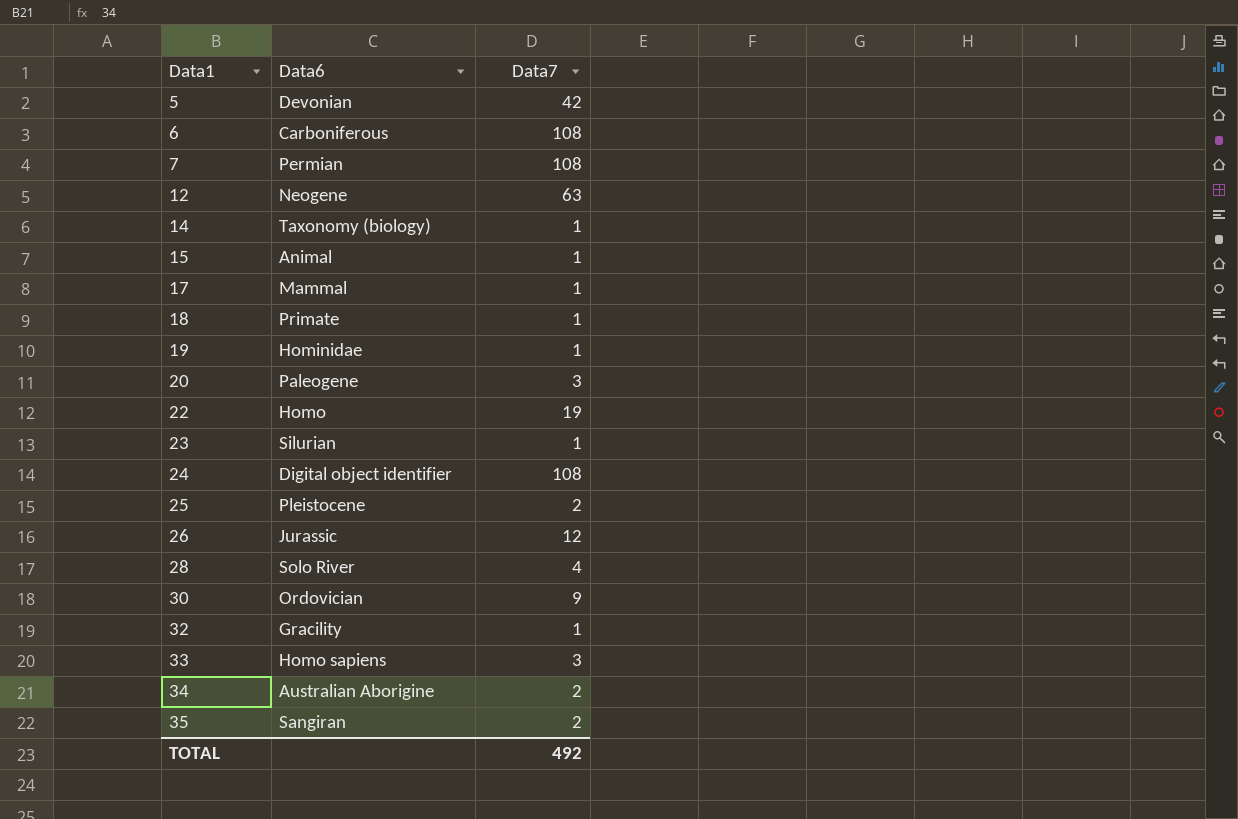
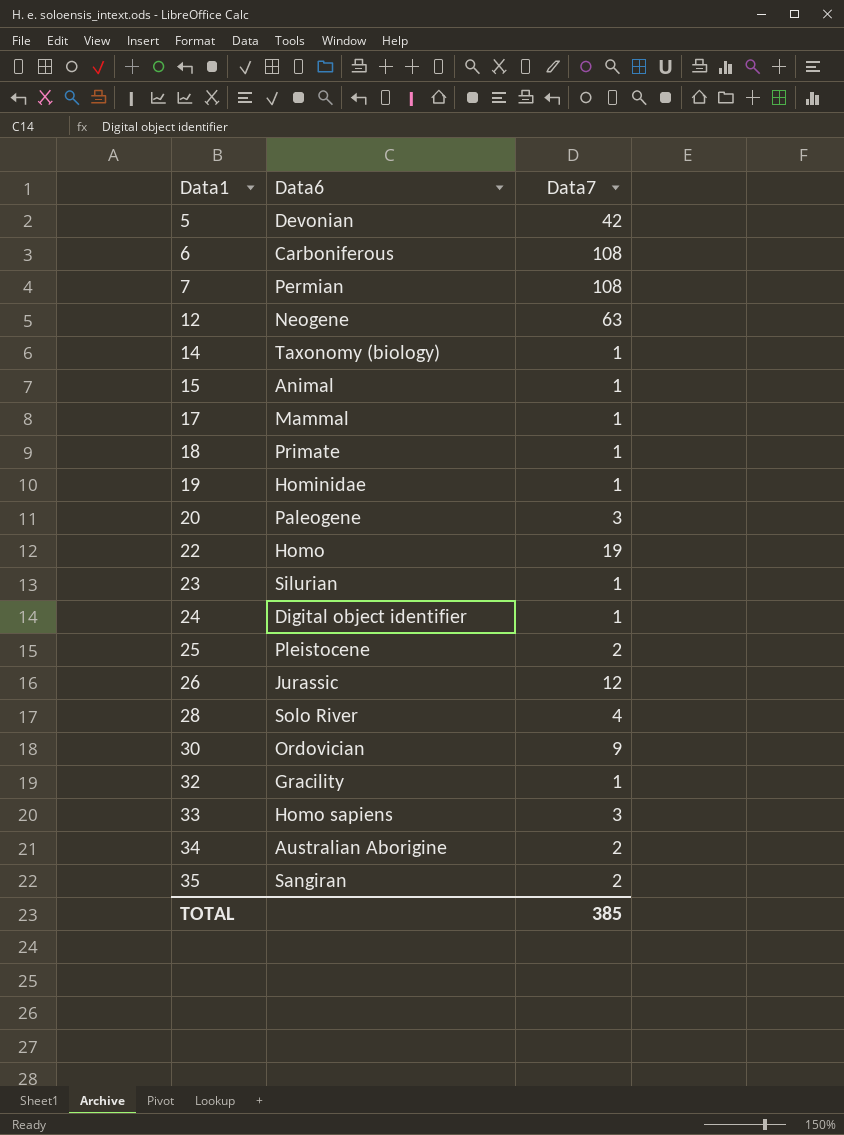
24 | Data7: 108 -> 1
TOTAL | Data7: 492 -> 385

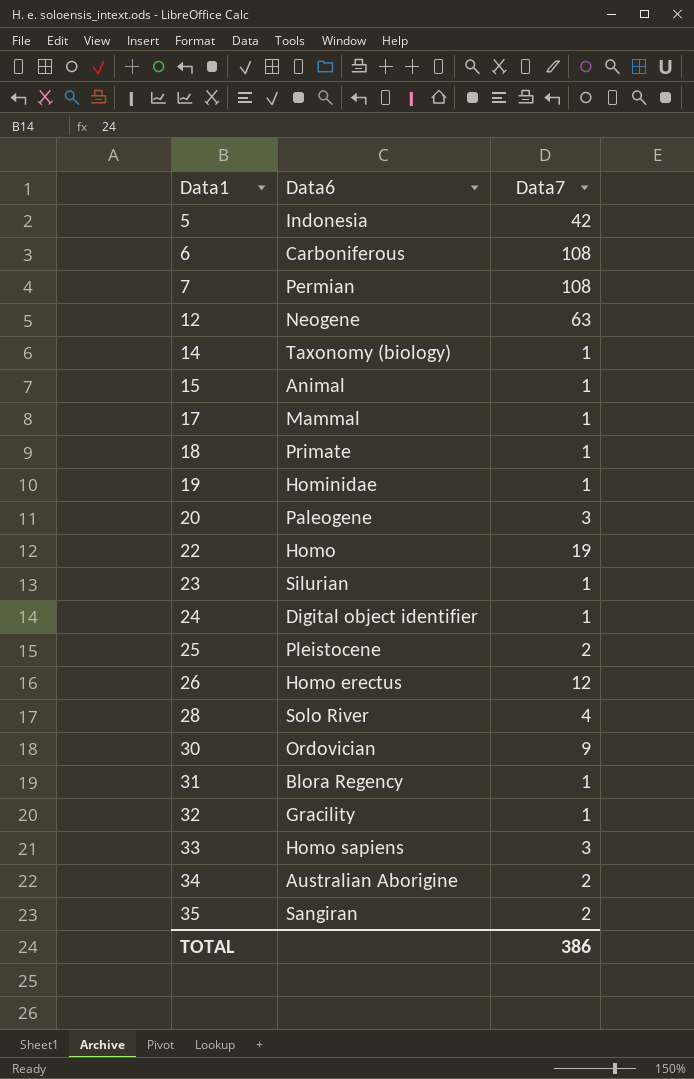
5 | Data6: Devonian -> Indonesia
26 | Data6: Jurassic -> Homo erectus
row 31: none -> Blora Regency | 1
TOTAL | Data7: 385 -> 386

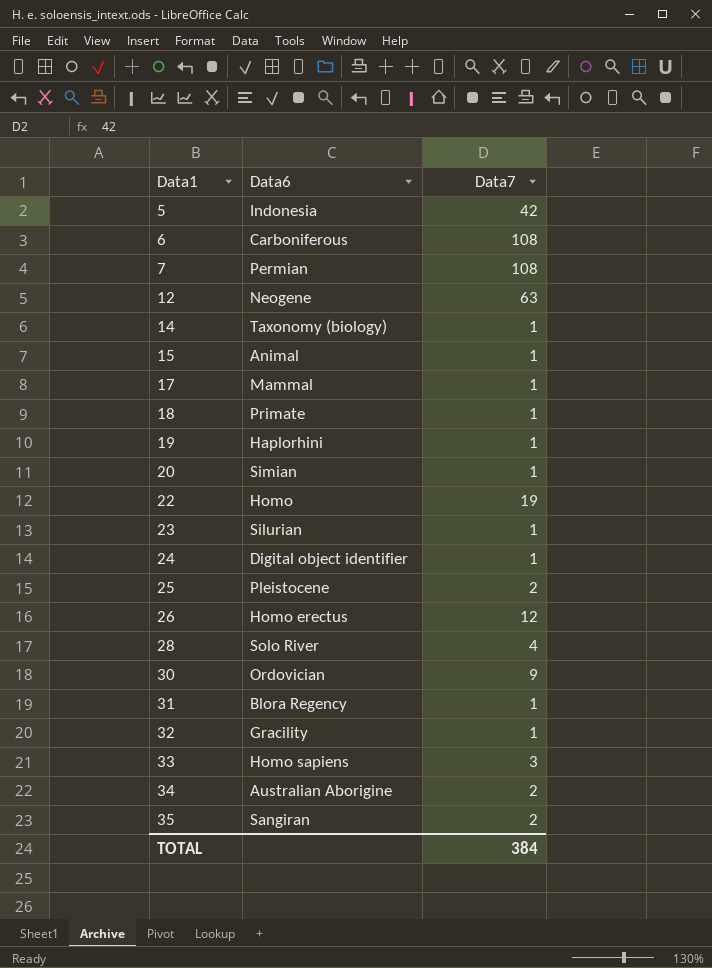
19 | Data6: Hominidae -> Haplorhini
20 | Data6: Paleogene -> Simian
20 | Data7: 3 -> 1
TOTAL | Data7: 386 -> 384

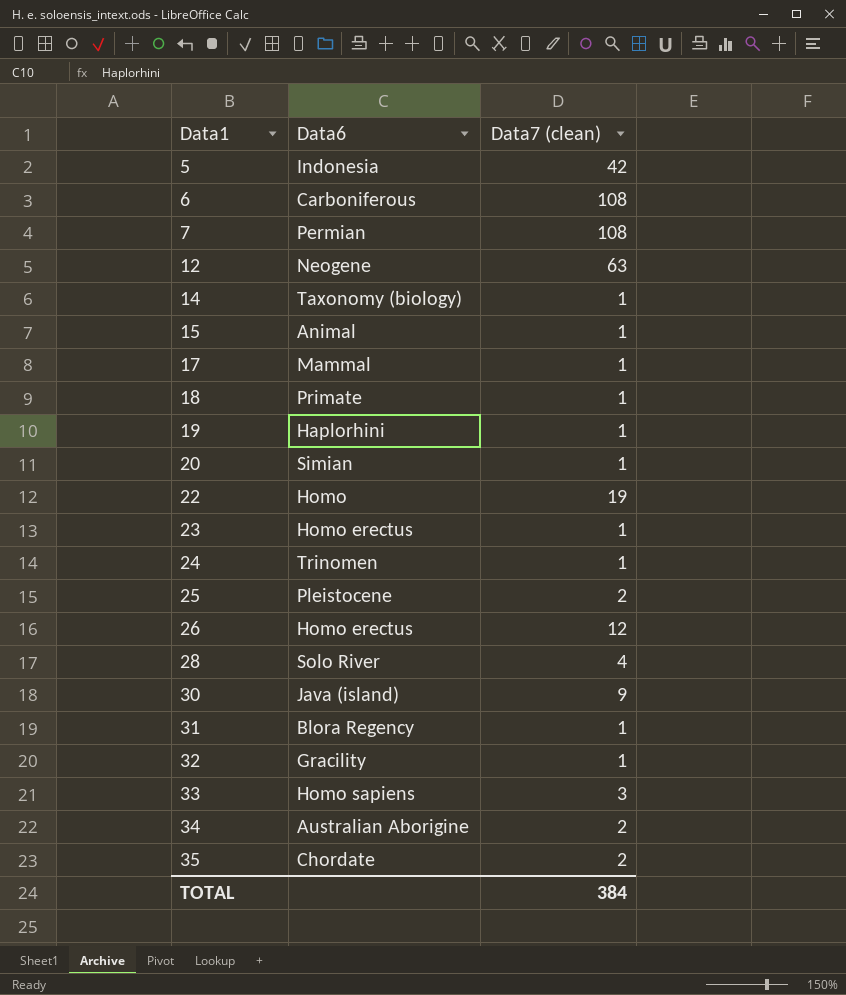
column name: Data7 -> Data7 (clean)
23 | Data6: Silurian -> Homo erectus
24 | Data6: Digital object identifier -> Trinomen
30 | Data6: Ordovician -> Java (island)
35 | Data6: Sangiran -> Chordate

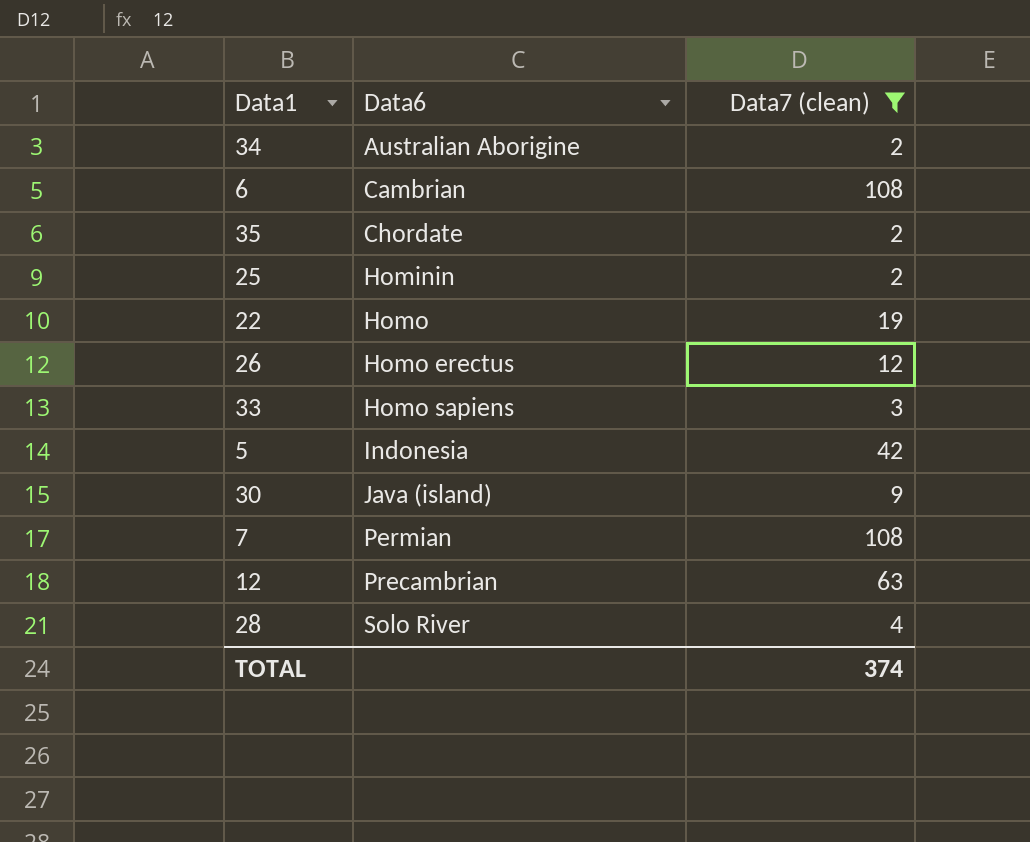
filter: none -> Data7 (clean) != 1
row order: Data1 ascending -> Data6 ascending
6 | Data6: Carboniferous -> Cambrian
25 | Data6: Pleistocene -> Hominin
12 | Data6: Neogene -> Precambrian
TOTAL | Data7 (clean): 384 -> 374

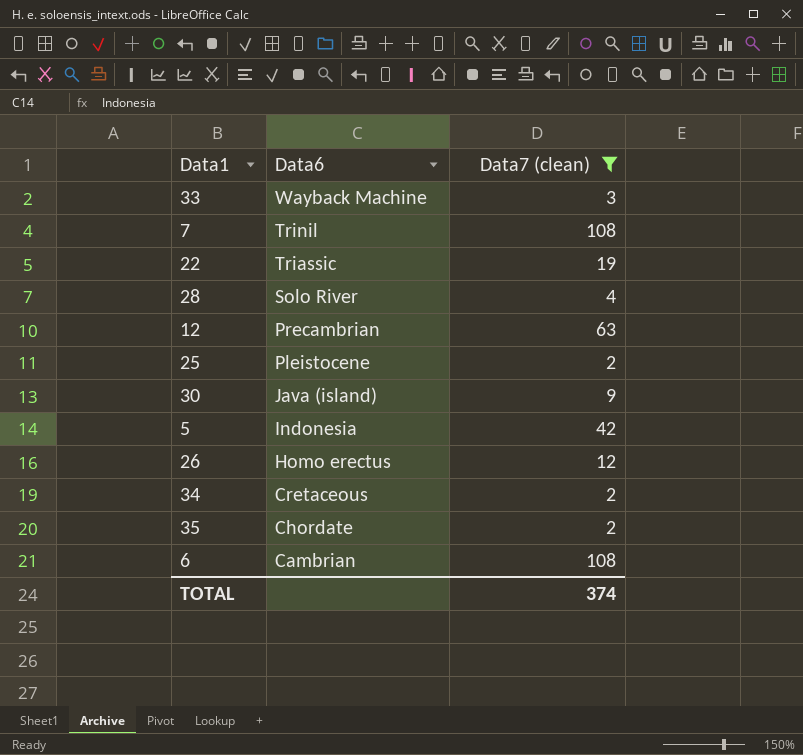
row order: Data6 ascending -> Data6 descending
33 | Data6: Homo sapiens -> Wayback Machine
7 | Data6: Permian -> Trinil
22 | Data6: Homo -> Triassic
25 | Data6: Hominin -> Pleistocene
34 | Data6: Australian Aborigine -> Cretaceous

